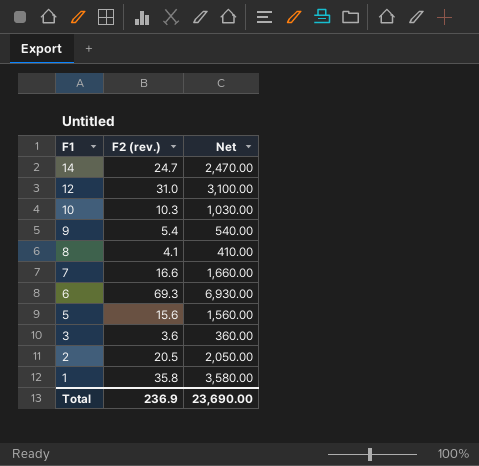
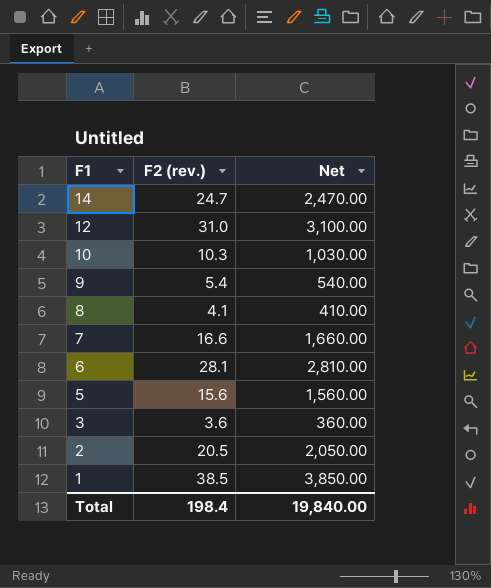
6 | F2 (rev.): 69.3 -> 28.1
6 | Net: 6,930.00 -> 2,810.00
1 | F2 (rev.): 35.8 -> 38.5
1 | Net: 3,580.00 -> 3,850.00
Total | F2 (rev.): 236.9 -> 198.4
Total | Net: 23,690.00 -> 19,840.00

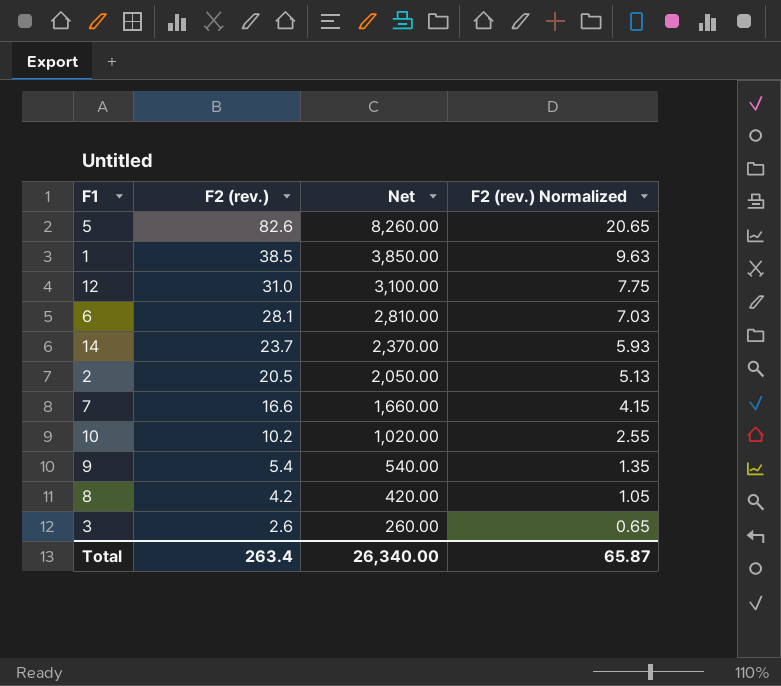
row order: F1 descending -> F2 (rev.) descending
column F2 (rev.) Normalized | formula: none -> [F2 (rev.)] * 0.25
5 | F2 (rev.): 15.6 -> 82.6
5 | Net: 1,560.00 -> 8,260.00
14 | F2 (rev.): 24.7 -> 23.7
14 | Net: 2,470.00 -> 2,370.00
10 | F2 (rev.): 10.3 -> 10.2
10 | Net: 1,030.00 -> 1,020.00
8 | F2 (rev.): 4.1 -> 4.2
8 | Net: 410.00 -> 420.00
3 | F2 (rev.): 3.6 -> 2.6
3 | Net: 360.00 -> 260.00
Total | F2 (rev.): 198.4 -> 263.4
Total | Net: 19,840.00 -> 26,340.00

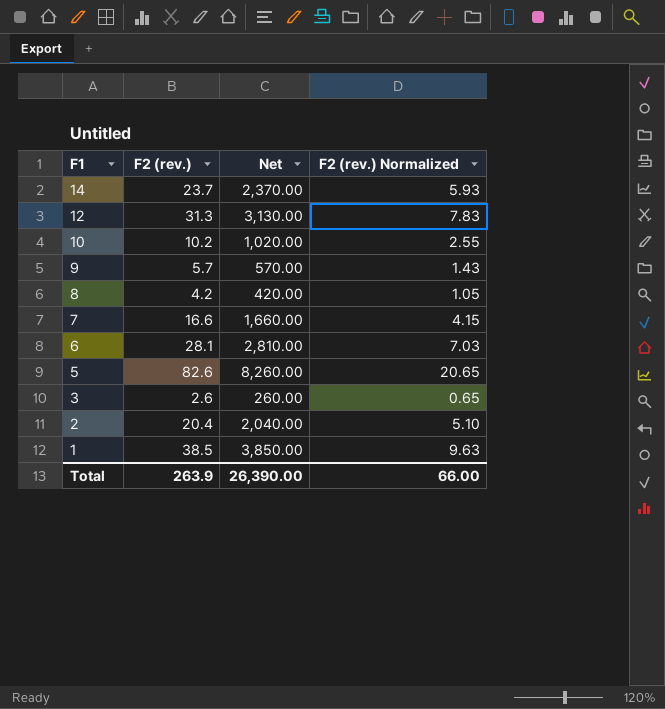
row order: F2 (rev.) descending -> F1 descending
12 | F2 (rev.): 31.0 -> 31.3
12 | Net: 3,100.00 -> 3,130.00
12 | F2 (rev.) Normalized: 7.75 -> 7.83
9 | F2 (rev.): 5.4 -> 5.7
9 | Net: 540.00 -> 570.00
9 | F2 (rev.) Normalized: 1.35 -> 1.43
2 | F2 (rev.): 20.5 -> 20.4
2 | Net: 2,050.00 -> 2,040.00
2 | F2 (rev.) Normalized: 5.13 -> 5.10
Total | F2 (rev.): 263.4 -> 263.9
Total | Net: 26,340.00 -> 26,390.00
Total | F2 (rev.) Normalized: 65.87 -> 66.00

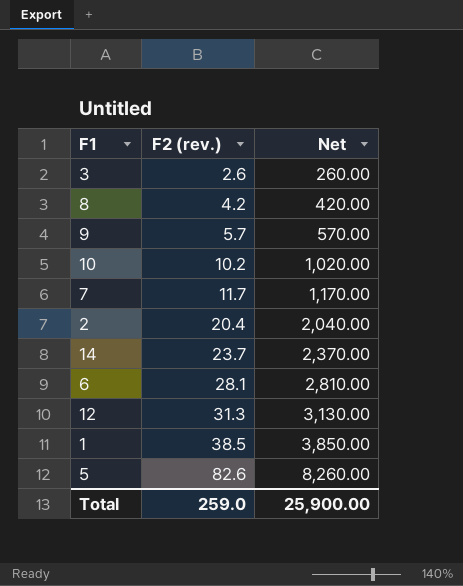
row order: F1 descending -> F2 (rev.) ascending
column F2 (rev.) Normalized | formula: [F2 (rev.)] * 0.25 -> none
7 | F2 (rev.): 16.6 -> 11.7
7 | Net: 1,660.00 -> 1,170.00
Total | F2 (rev.): 263.9 -> 259.0
Total | Net: 26,390.00 -> 25,900.00

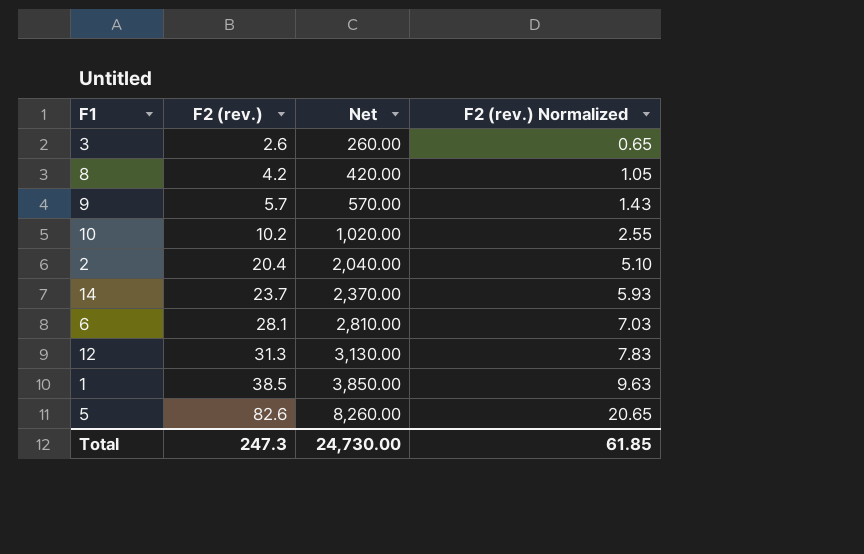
column F2 (rev.) Normalized | formula: none -> [F2 (rev.)] * 0.25
row 7: 11.7 | 1,170.00 -> none
Total | F2 (rev.): 259.0 -> 247.3
Total | Net: 25,900.00 -> 24,730.00

